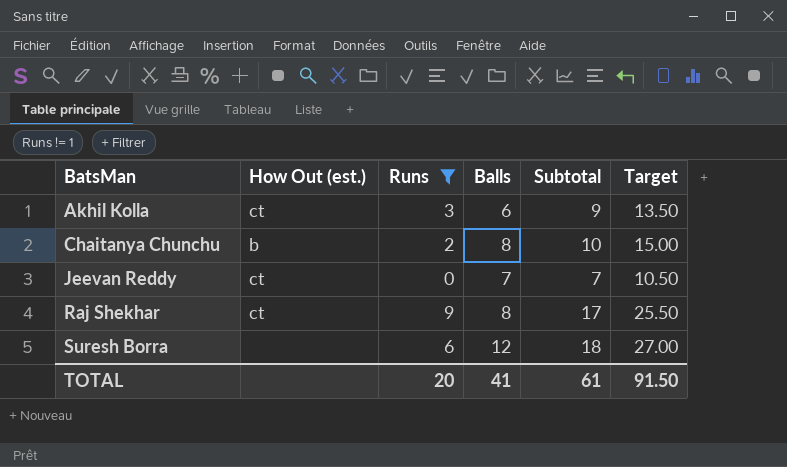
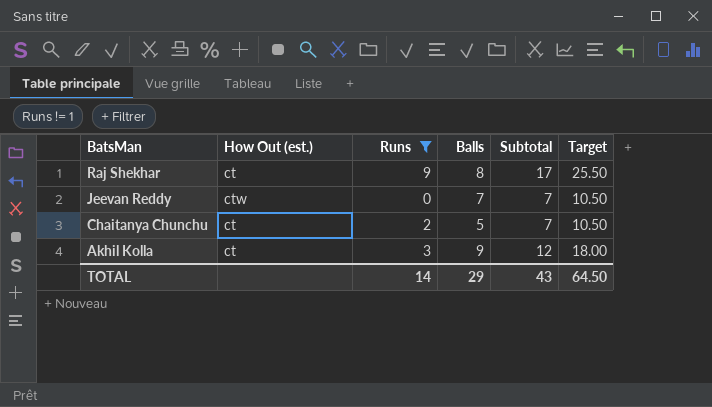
row order: BatsMan ascending -> BatsMan descending
row Suresh Borra: none | 6 | 12 | 18 | 27.00 -> none
Jeevan Reddy | How Out (est.): ct -> ctw
Chaitanya Chunchu | How Out (est.): b -> ct
Chaitanya Chunchu | Balls: 8 -> 5
Chaitanya Chunchu | Subtotal: 10 -> 7
Chaitanya Chunchu | Target: 15.00 -> 10.50
Akhil Kolla | Balls: 6 -> 9
Akhil Kolla | Subtotal: 9 -> 12
Akhil Kolla | Target: 13.50 -> 18.00
TOTAL | Runs: 20 -> 14
TOTAL | Balls: 41 -> 29
TOTAL | Subtotal: 61 -> 43
TOTAL | Target: 91.50 -> 64.50

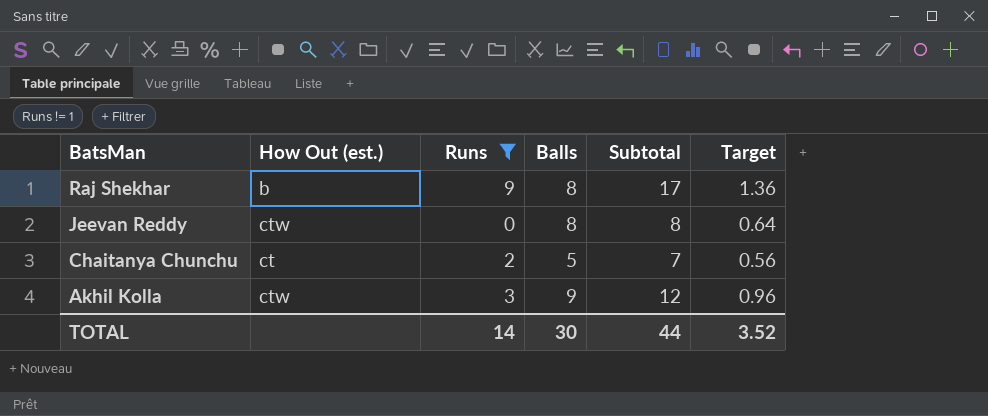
column Target | formula: [Subtotal] * 1.5 -> [Subtotal] * 0.08
Raj Shekhar | How Out (est.): ct -> b
Jeevan Reddy | Balls: 7 -> 8
Jeevan Reddy | Subtotal: 7 -> 8
Akhil Kolla | How Out (est.): ct -> ctw
TOTAL | Balls: 29 -> 30
TOTAL | Subtotal: 43 -> 44
TOTAL | Target: 64.50 -> 3.52

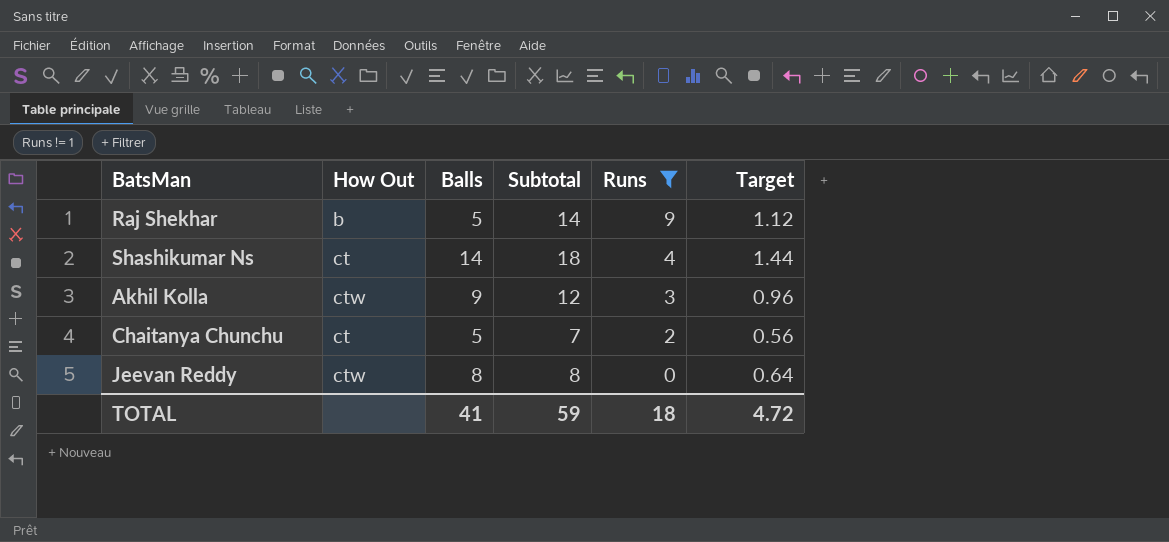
row order: BatsMan descending -> Runs descending
column name: How Out (est.) -> How Out
column Runs | position: 3 -> 5
Raj Shekhar | Balls: 8 -> 5
Raj Shekhar | Subtotal: 17 -> 14
Raj Shekhar | Target: 1.36 -> 1.12
row Shashikumar Ns: none -> ct | 14 | 18 | 4 | 1.44
TOTAL | Balls: 30 -> 41
TOTAL | Subtotal: 44 -> 59
TOTAL | Runs: 14 -> 18
TOTAL | Target: 3.52 -> 4.72

